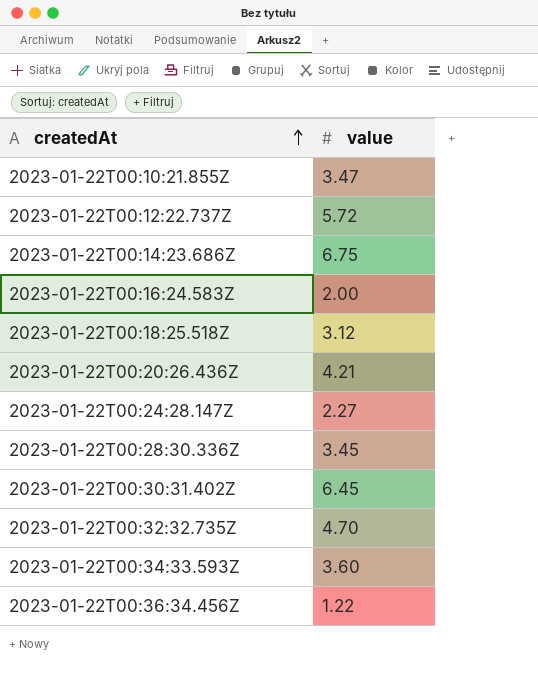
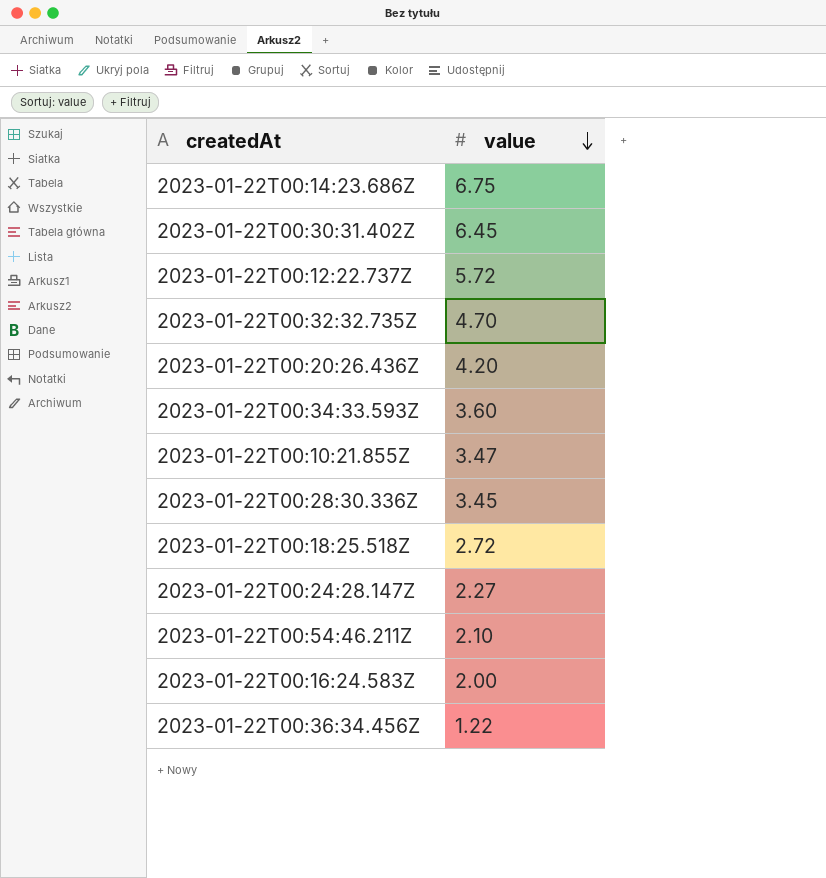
row order: createdAt ascending -> value descending
2023-01-22T00:20:26.436Z | value: 4.21 -> 4.20
2023-01-22T00:18:25.518Z | value: 3.12 -> 2.72
row 2023-01-22T00:54:46.211Z: none -> 2.10

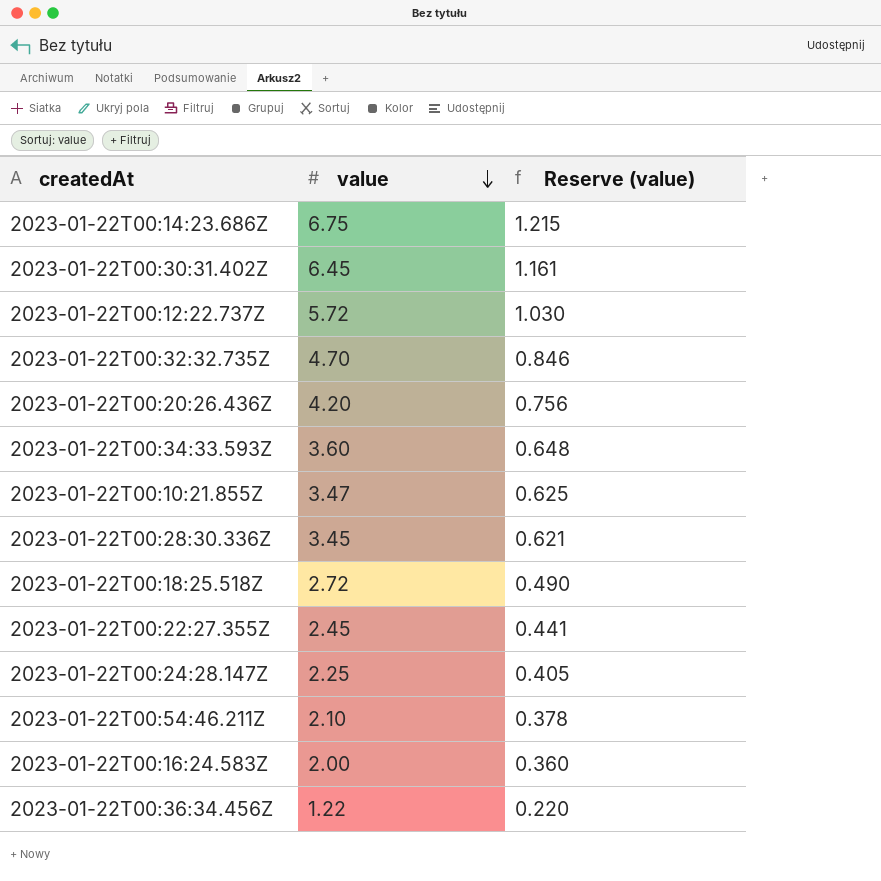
column Reserve (value) | formula: none -> [value] * 0.18
row 2023-01-22T00:22:27.355Z: none -> 2.45 | 0.441
2023-01-22T00:24:28.147Z | value: 2.27 -> 2.25

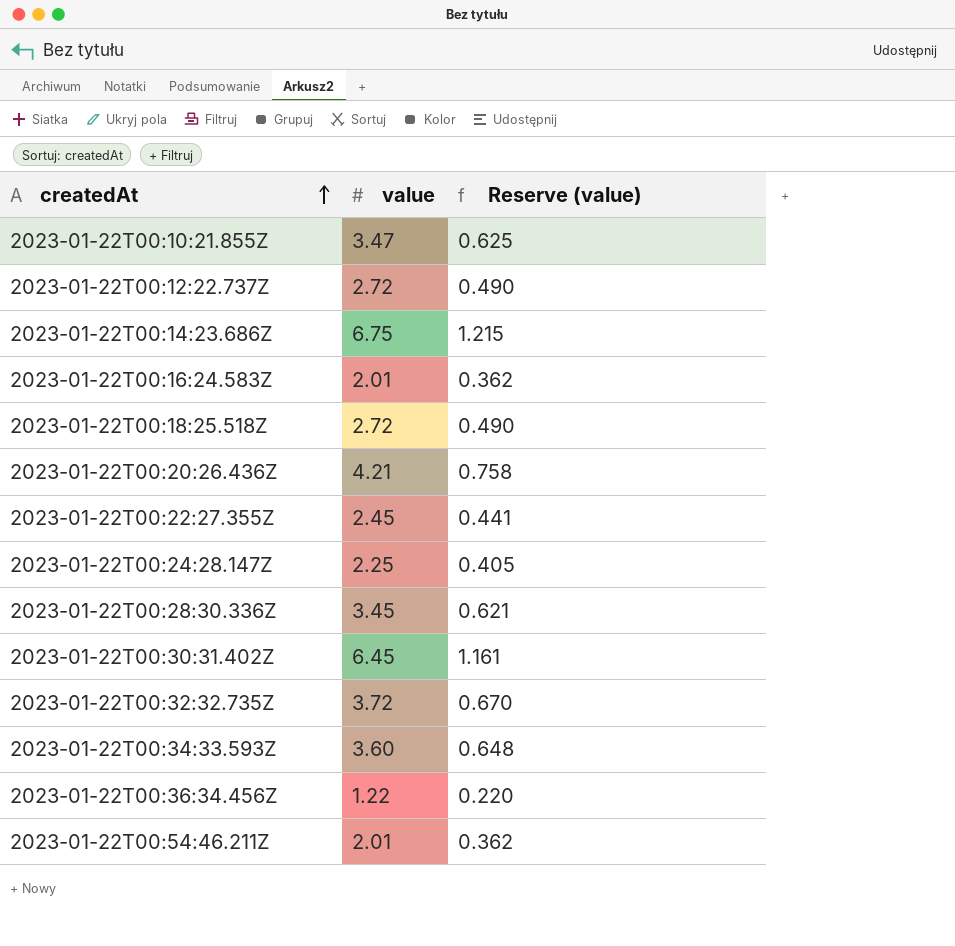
row order: value descending -> createdAt ascending
2023-01-22T00:12:22.737Z | value: 5.72 -> 2.72
2023-01-22T00:12:22.737Z | Reserve (value): 1.030 -> 0.490
2023-01-22T00:16:24.583Z | value: 2.00 -> 2.01
2023-01-22T00:16:24.583Z | Reserve (value): 0.360 -> 0.362
2023-01-22T00:20:26.436Z | value: 4.20 -> 4.21
2023-01-22T00:20:26.436Z | Reserve (value): 0.756 -> 0.758
2023-01-22T00:32:32.735Z | value: 4.70 -> 3.72
2023-01-22T00:32:32.735Z | Reserve (value): 0.846 -> 0.670
2023-01-22T00:54:46.211Z | value: 2.10 -> 2.01
2023-01-22T00:54:46.211Z | Reserve (value): 0.378 -> 0.362

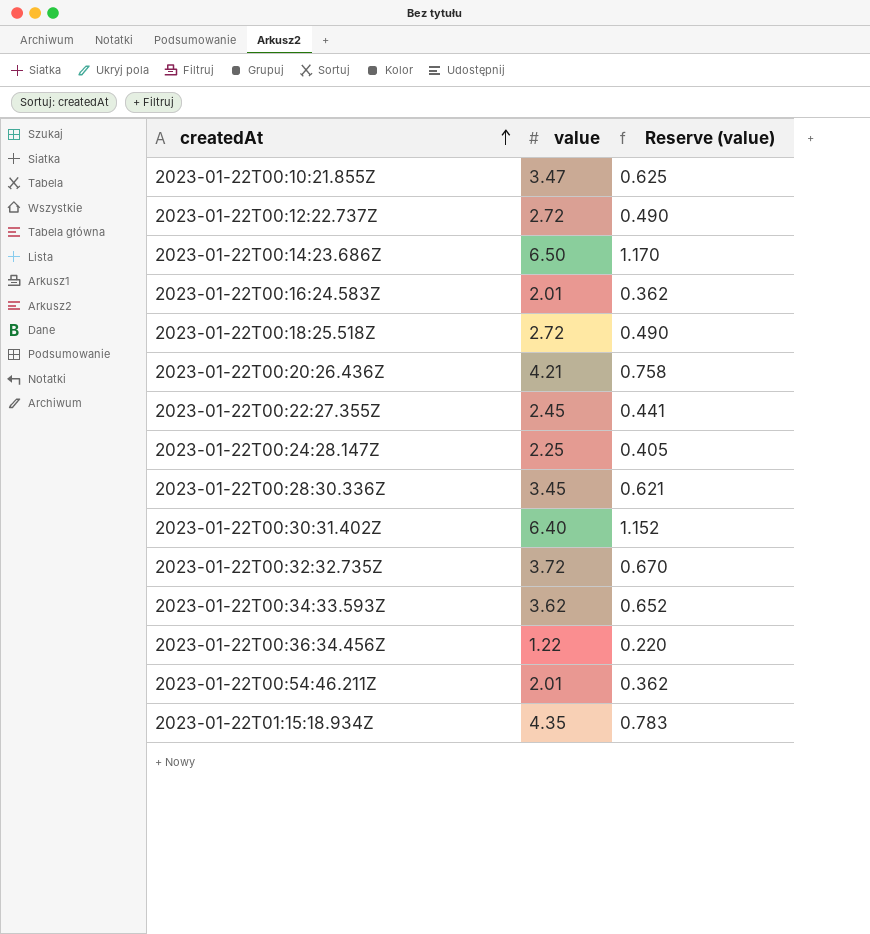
2023-01-22T00:14:23.686Z | value: 6.75 -> 6.50
2023-01-22T00:14:23.686Z | Reserve (value): 1.215 -> 1.170
2023-01-22T00:30:31.402Z | value: 6.45 -> 6.40
2023-01-22T00:30:31.402Z | Reserve (value): 1.161 -> 1.152
2023-01-22T00:34:33.593Z | value: 3.60 -> 3.62
2023-01-22T00:34:33.593Z | Reserve (value): 0.648 -> 0.652
row 2023-01-22T01:15:18.934Z: none -> 4.35 | 0.783

